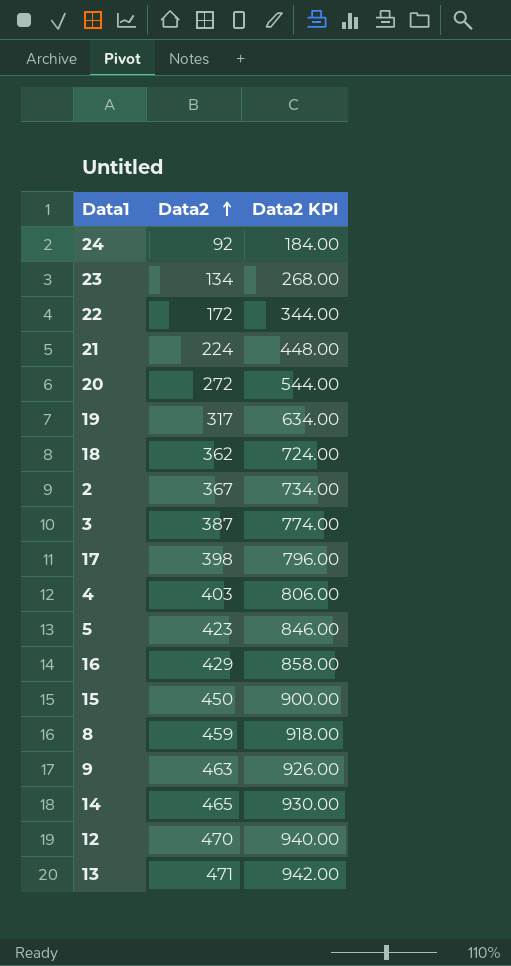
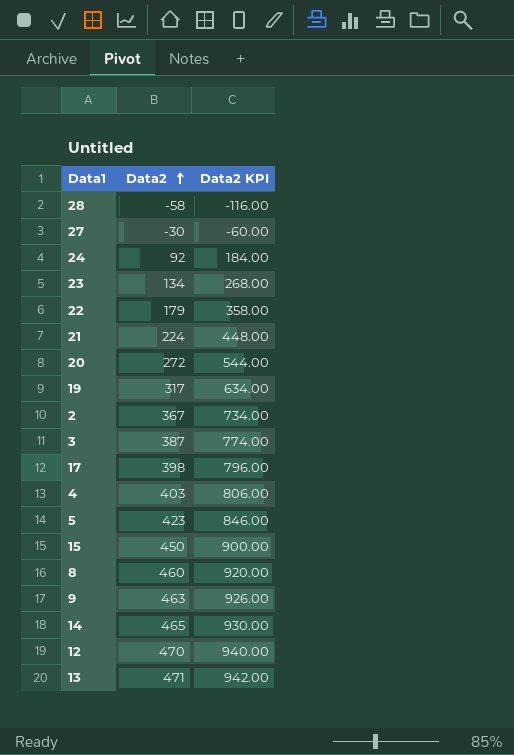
row 18: 362 | 724.00 -> none
row 16: 429 | 858.00 -> none
row 28: none -> -58 | -116.00
row 27: none -> -30 | -60.00
22 | Data2: 172 -> 179
22 | Data2 KPI: 344.00 -> 358.00
8 | Data2: 459 -> 460
8 | Data2 KPI: 918.00 -> 920.00

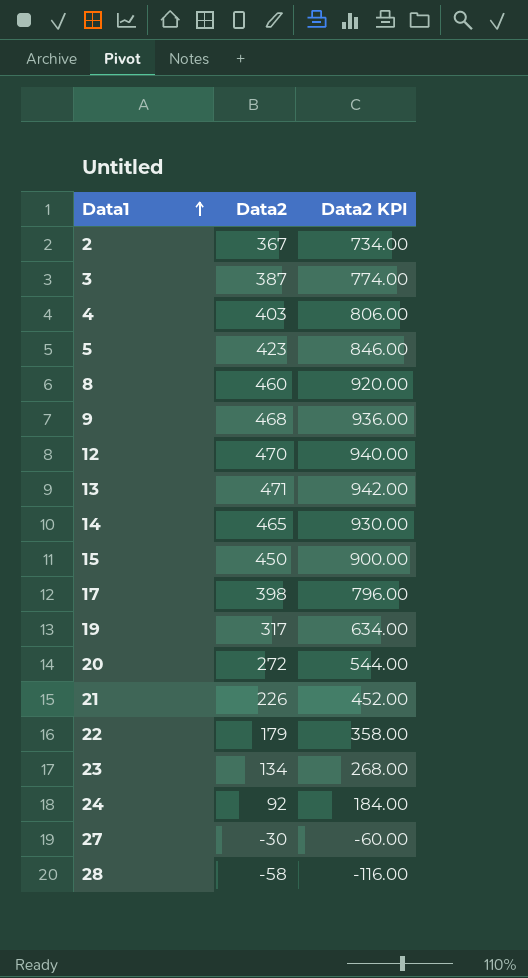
row order: Data2 ascending -> Data1 ascending
9 | Data2: 463 -> 468
9 | Data2 KPI: 926.00 -> 936.00
21 | Data2: 224 -> 226
21 | Data2 KPI: 448.00 -> 452.00

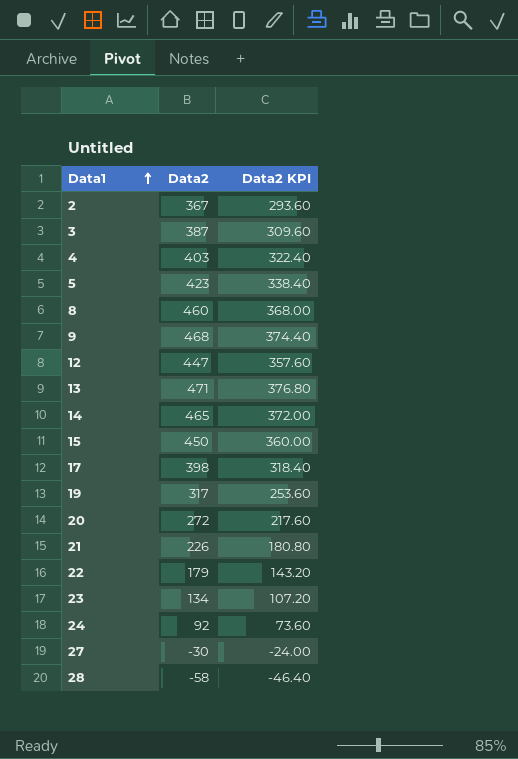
column Data2 KPI | formula: [Data2] * 2 -> [Data2] * 0.8
12 | Data2: 470 -> 447

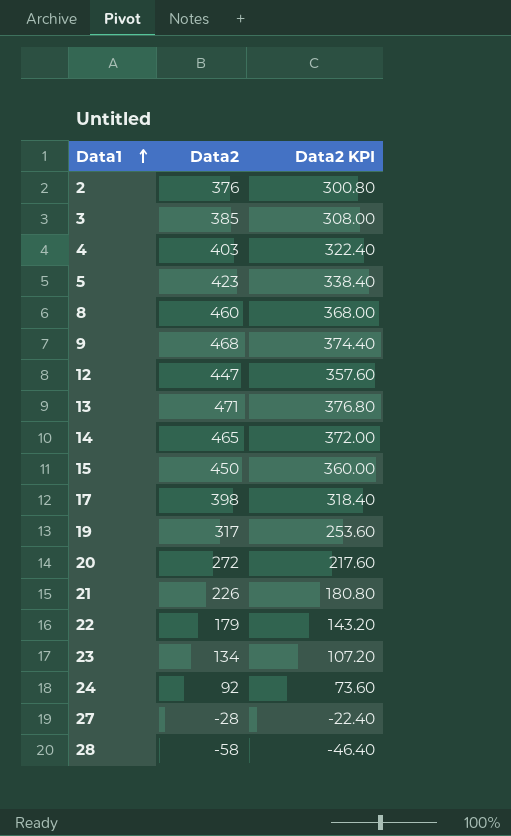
2 | Data2: 367 -> 376
2 | Data2 KPI: 293.60 -> 300.80
3 | Data2: 387 -> 385
3 | Data2 KPI: 309.60 -> 308.00
27 | Data2: -30 -> -28
27 | Data2 KPI: -24.00 -> -22.40

